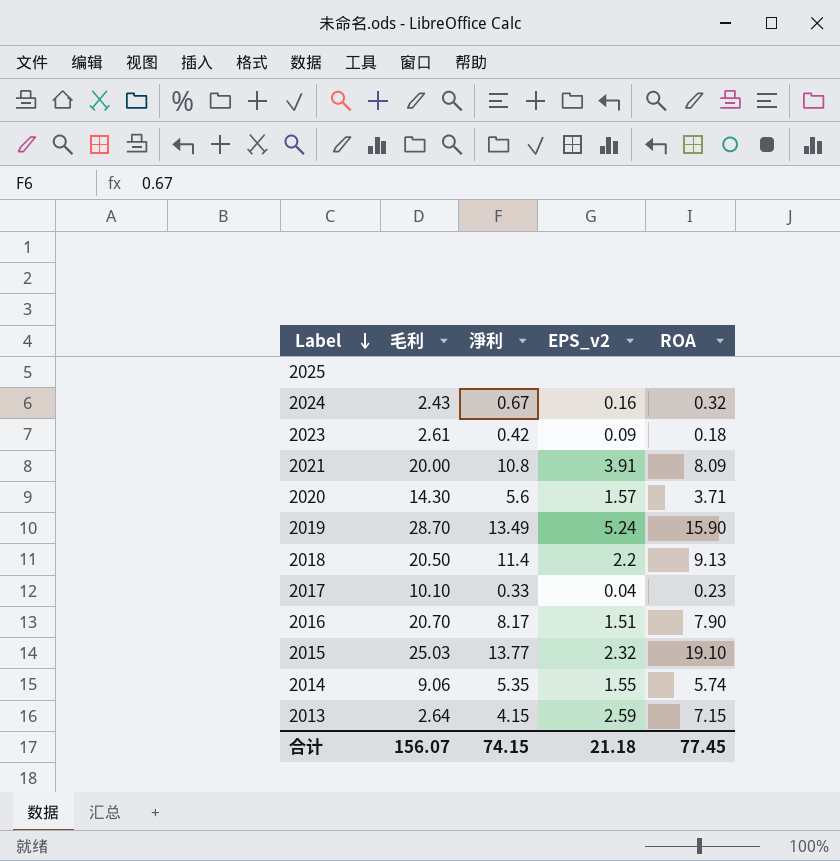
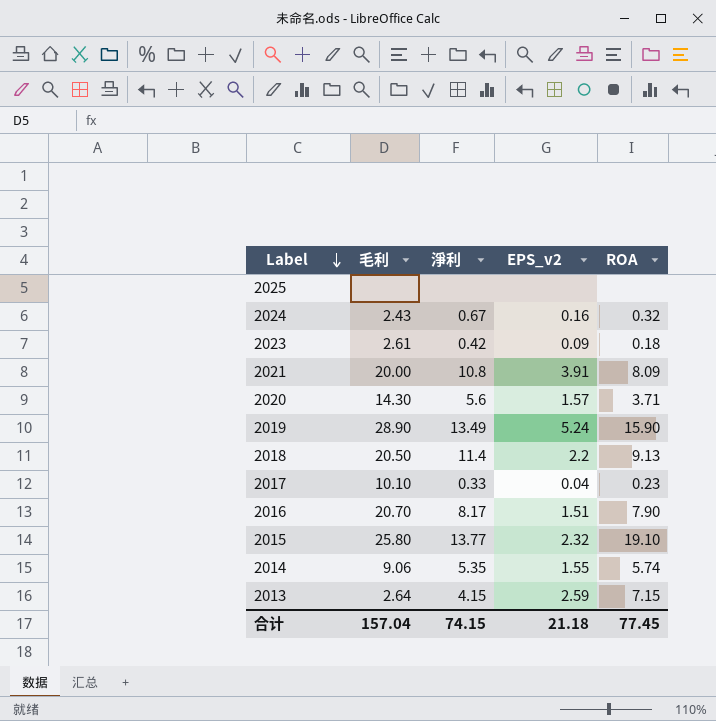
2019 | 毛利: 28.70 -> 28.90
2015 | 毛利: 25.03 -> 25.80
合计 | 毛利: 156.07 -> 157.04

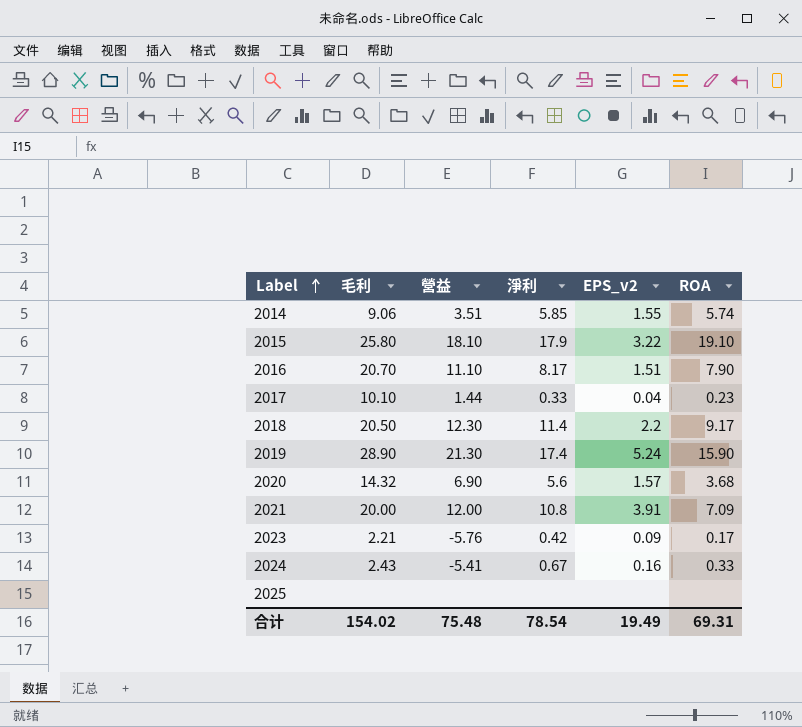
row order: Label descending -> Label ascending
column 營益 | position: none -> 3
row 2013: 2.64 | 4.15 | 2.59 | 7.15 -> none
2014 | 淨利: 5.35 -> 5.85
2015 | 淨利: 13.77 -> 17.9
2015 | EPS_v2: 2.32 -> 3.22
2018 | ROA: 9.13 -> 9.17
2019 | 淨利: 13.49 -> 17.4
2020 | 毛利: 14.30 -> 14.32
2020 | ROA: 3.71 -> 3.68
2021 | ROA: 8.09 -> 7.09
2023 | 毛利: 2.61 -> 2.21
2023 | ROA: 0.18 -> 0.17
2024 | ROA: 0.32 -> 0.33
合计 | 毛利: 157.04 -> 154.02
合计 | 淨利: 74.15 -> 78.54
合计 | EPS_v2: 21.18 -> 19.49
合计 | ROA: 77.45 -> 69.31

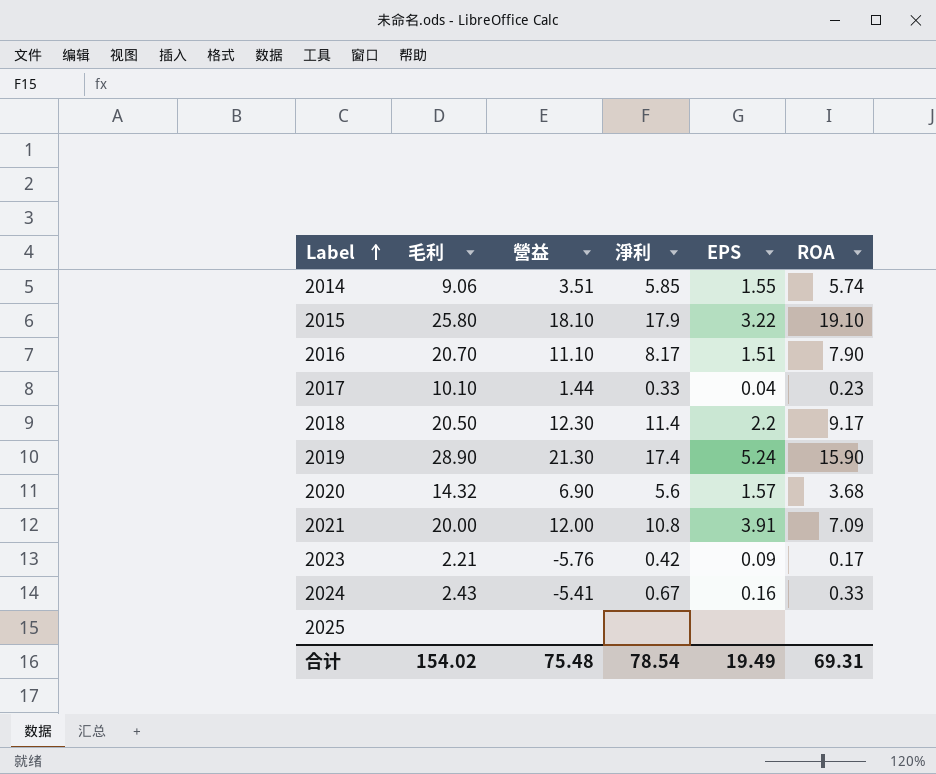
column name: EPS_v2 -> EPS

